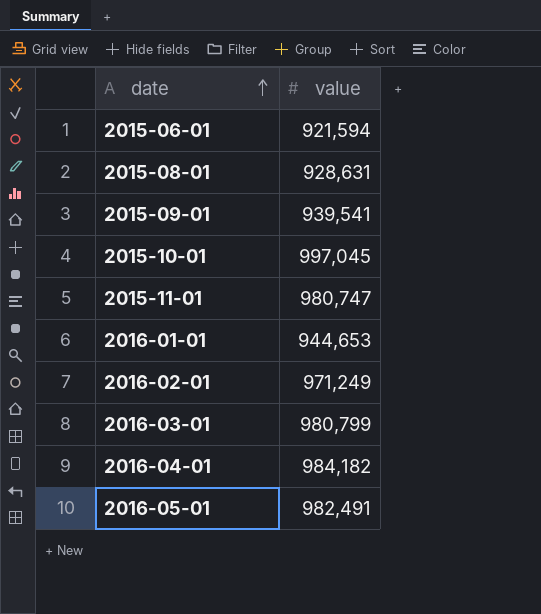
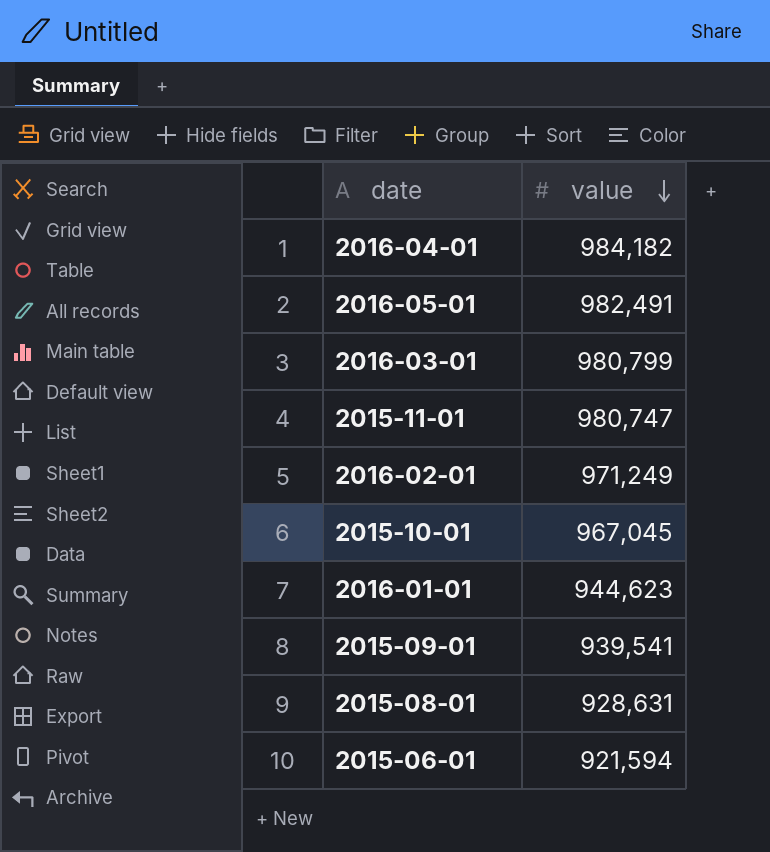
row order: date ascending -> value descending
2015-10-01 | value: 997,045 -> 967,045
2016-01-01 | value: 944,653 -> 944,623

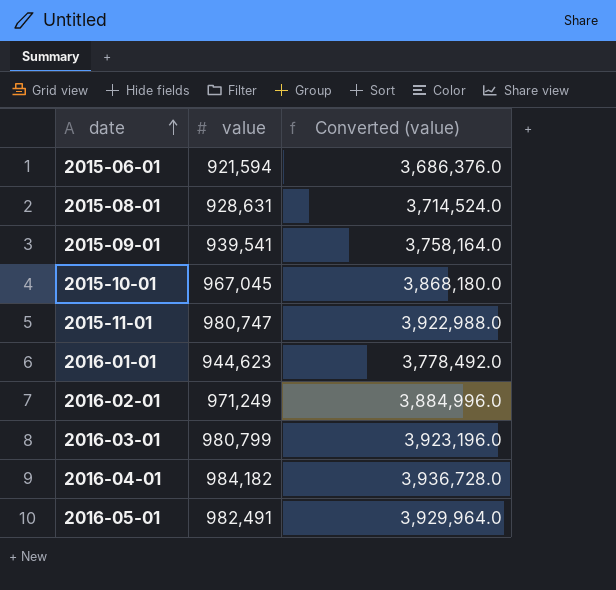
row order: value descending -> date ascending
column Converted (value) | formula: none -> [value] * 4

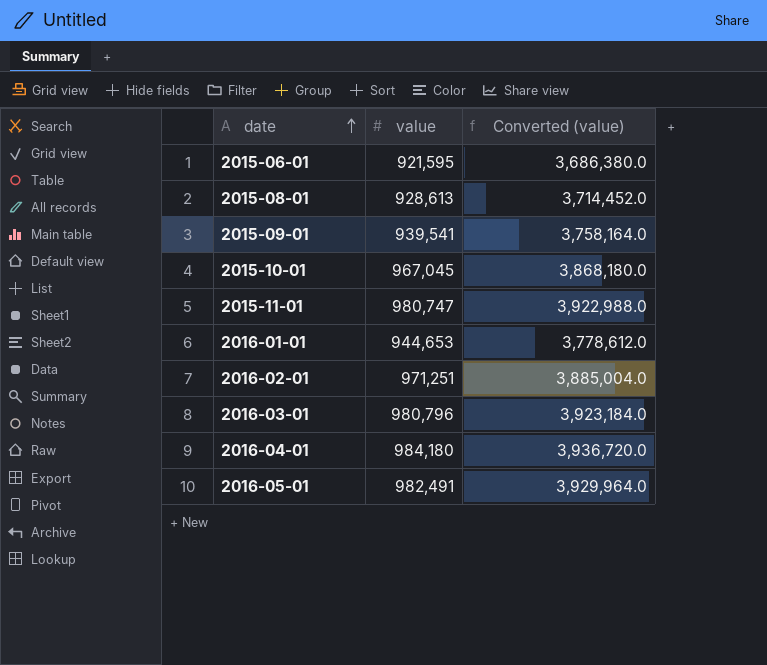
2015-06-01 | value: 921,594 -> 921,595
2015-06-01 | Converted (value): 3,686,376.0 -> 3,686,380.0
2015-08-01 | value: 928,631 -> 928,613
2015-08-01 | Converted (value): 3,714,524.0 -> 3,714,452.0
2016-01-01 | value: 944,623 -> 944,653
2016-01-01 | Converted (value): 3,778,492.0 -> 3,778,612.0
2016-02-01 | value: 971,249 -> 971,251
2016-02-01 | Converted (value): 3,884,996.0 -> 3,885,004.0
2016-03-01 | value: 980,799 -> 980,796
2016-03-01 | Converted (value): 3,923,196.0 -> 3,923,184.0
2016-04-01 | value: 984,182 -> 984,180
2016-04-01 | Converted (value): 3,936,728.0 -> 3,936,720.0

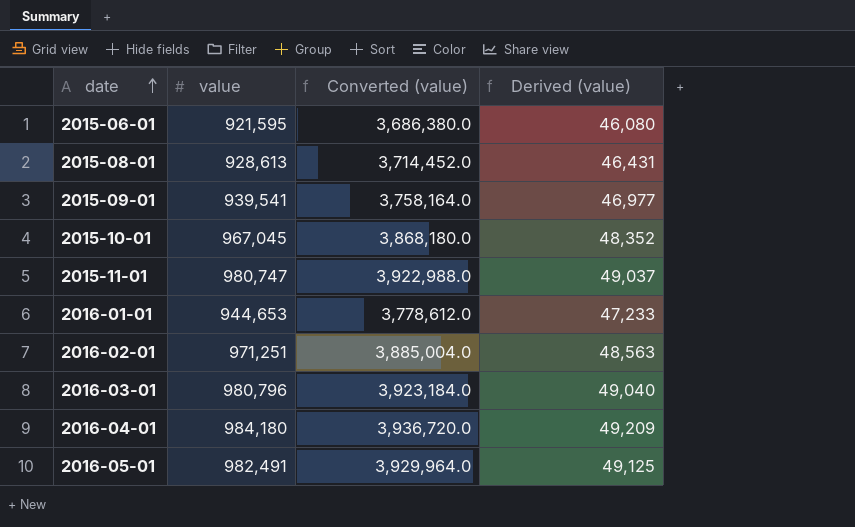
column Derived (value) | formula: none -> [value] * 0.05

